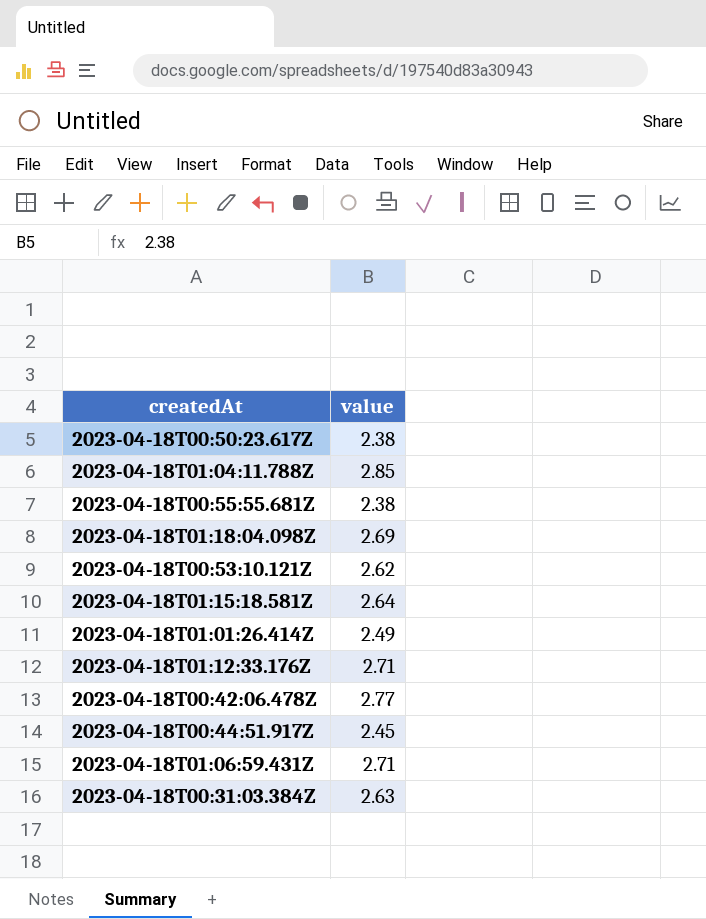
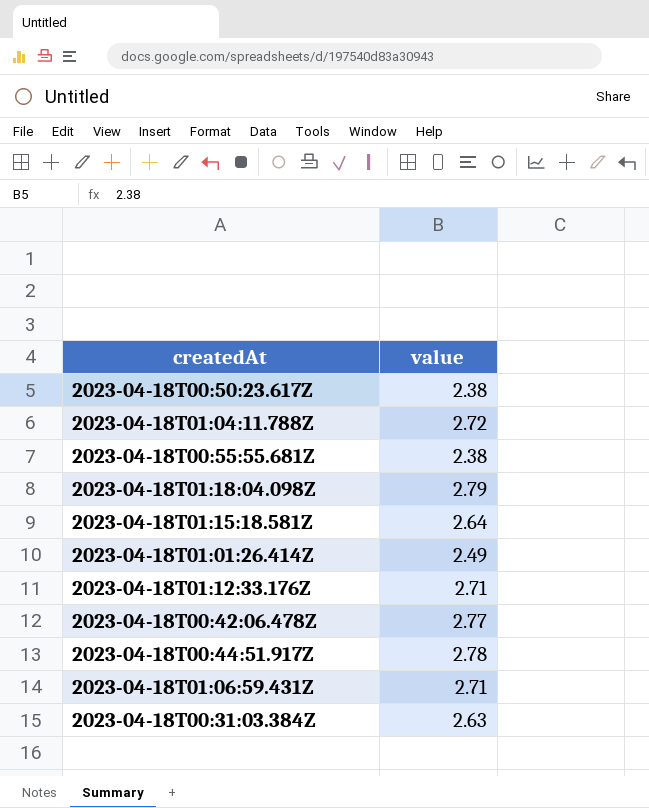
row 2023-04-18T00:53:10.121Z: 2.62 -> none
2023-04-18T01:04:11.788Z | value: 2.85 -> 2.72
2023-04-18T01:18:04.098Z | value: 2.69 -> 2.79
2023-04-18T00:44:51.917Z | value: 2.45 -> 2.78

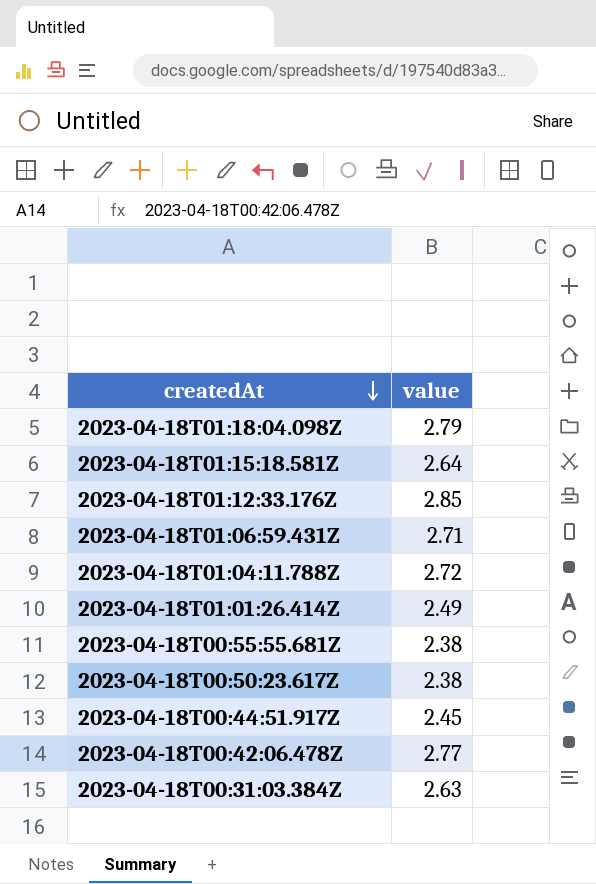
row order: none -> createdAt descending
2023-04-18T01:12:33.176Z | value: 2.71 -> 2.85
2023-04-18T00:44:51.917Z | value: 2.78 -> 2.45

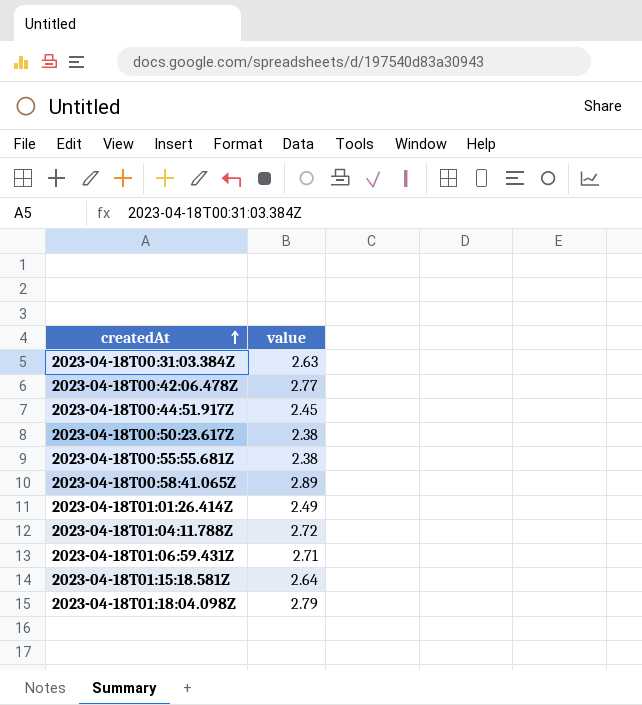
row order: createdAt descending -> createdAt ascending
row 2023-04-18T01:12:33.176Z: 2.85 -> none
row 2023-04-18T00:58:41.065Z: none -> 2.89

